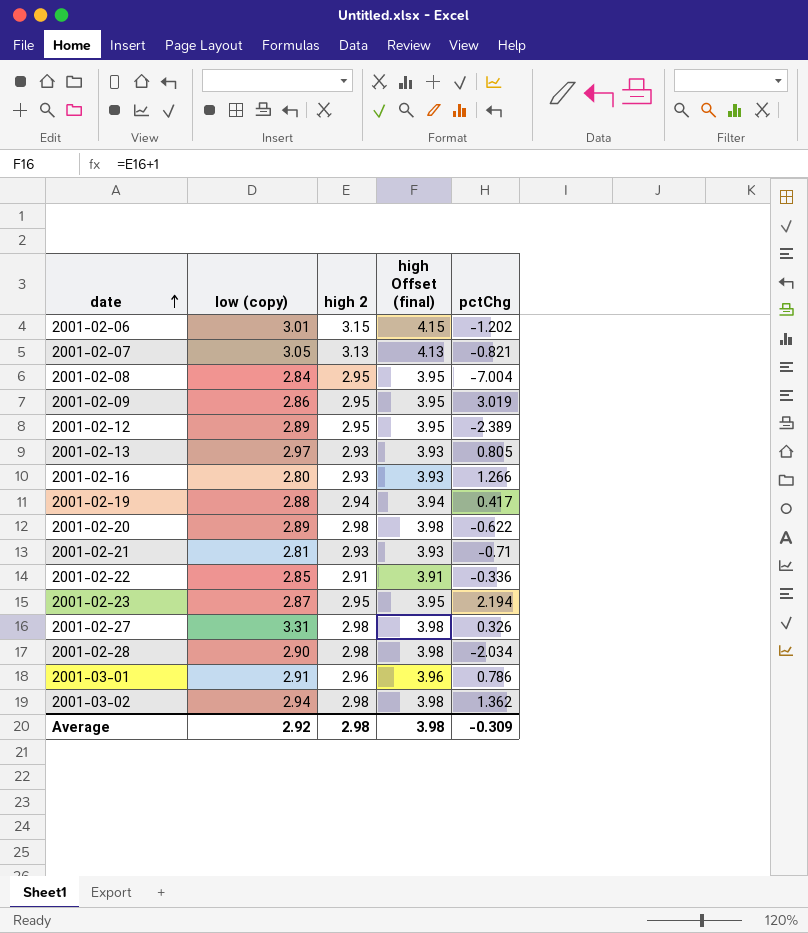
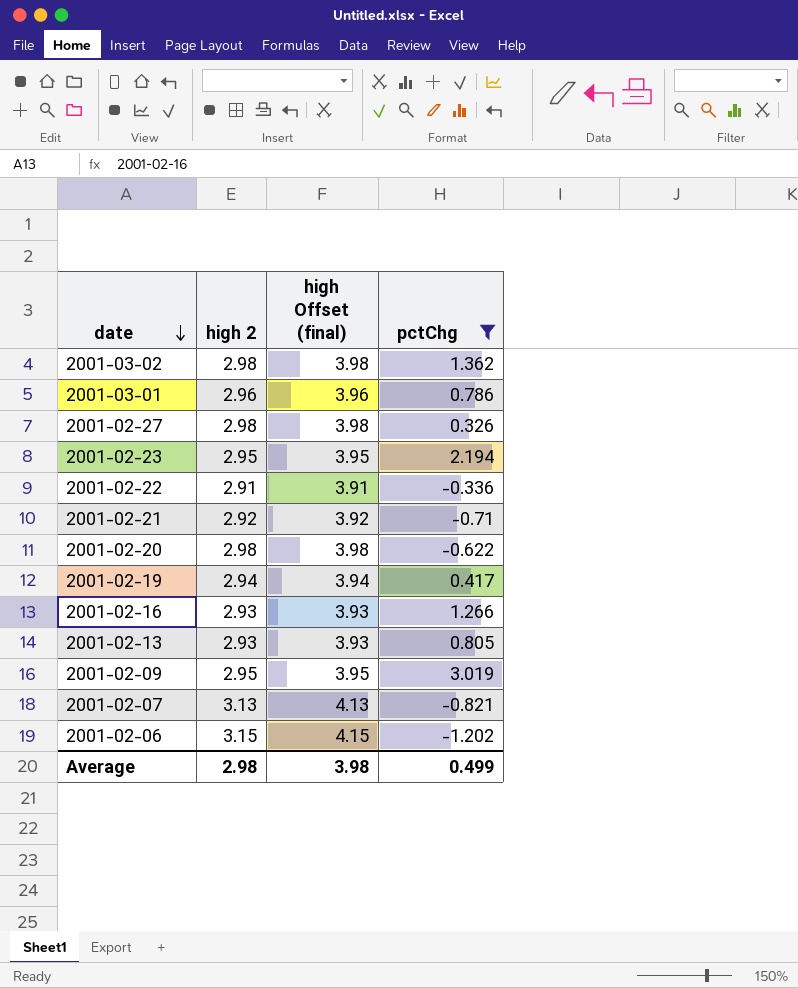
filter: none -> pctChg >= -1.202
row order: date ascending -> date descending
column low (copy) | position: 2 -> none
2001-02-21 | high 2: 2.93 -> 2.92
2001-02-21 | high Offset (final): 3.93 -> 3.92
Average | pctChg: -0.309 -> 0.499

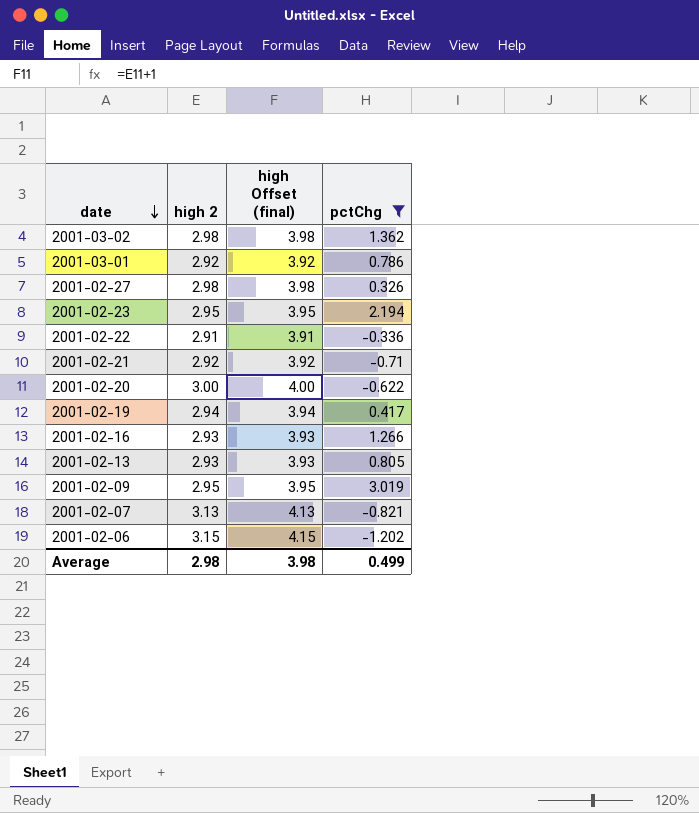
2001-03-01 | high 2: 2.96 -> 2.92
2001-03-01 | high Offset (final): 3.96 -> 3.92
2001-02-20 | high 2: 2.98 -> 3.00
2001-02-20 | high Offset (final): 3.98 -> 4.00

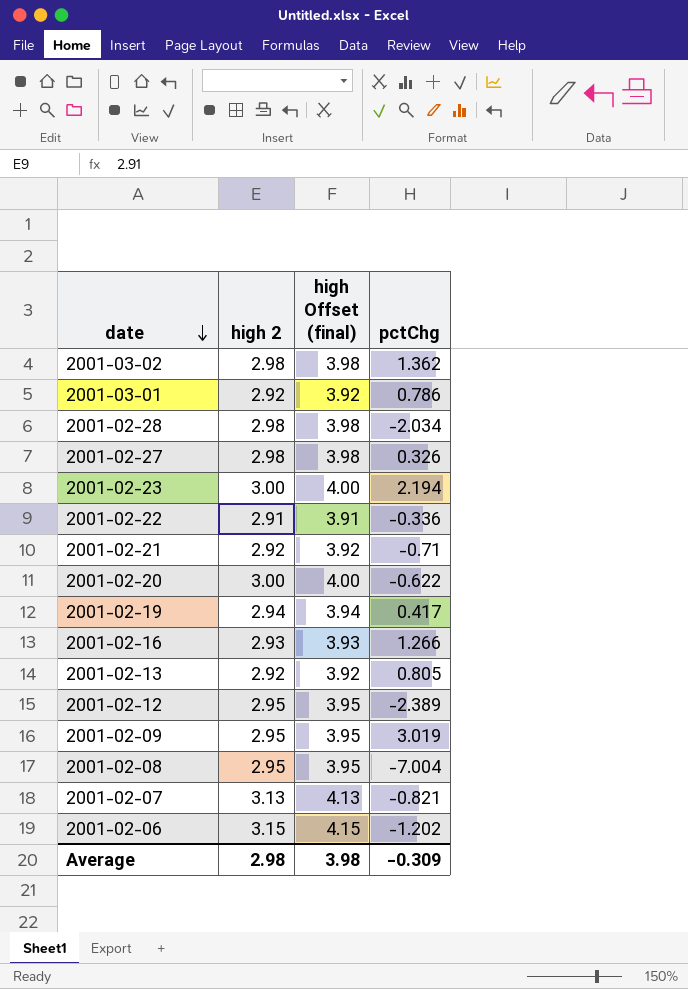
filter: pctChg >= -1.202 -> none
2001-02-23 | high 2: 2.95 -> 3.00
2001-02-23 | high Offset (final): 3.95 -> 4.00
2001-02-13 | high 2: 2.93 -> 2.92
2001-02-13 | high Offset (final): 3.93 -> 3.92
Average | pctChg: 0.499 -> -0.309

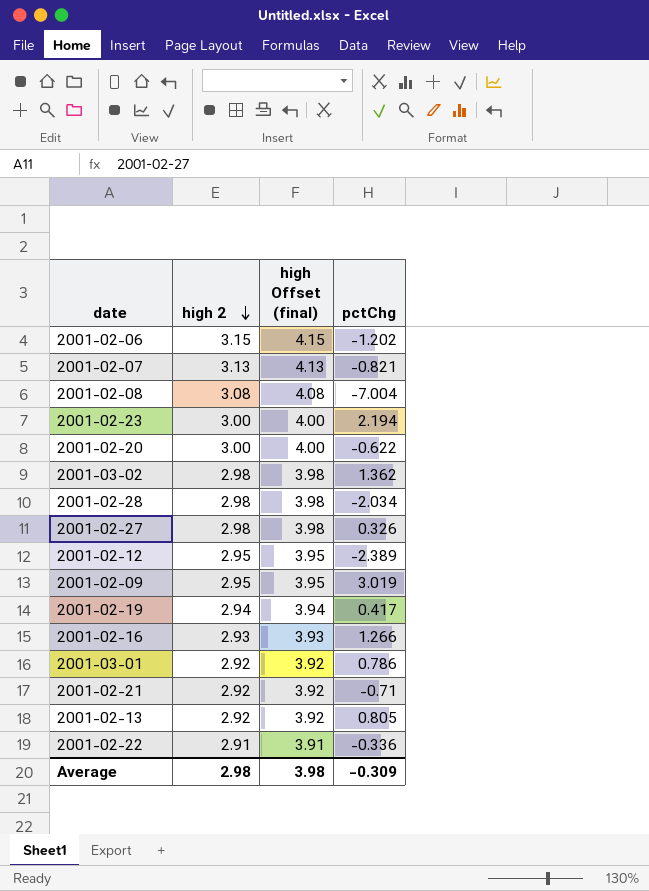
row order: date descending -> high 2 descending
2001-02-08 | high 2: 2.95 -> 3.08
2001-02-08 | high Offset (final): 3.95 -> 4.08

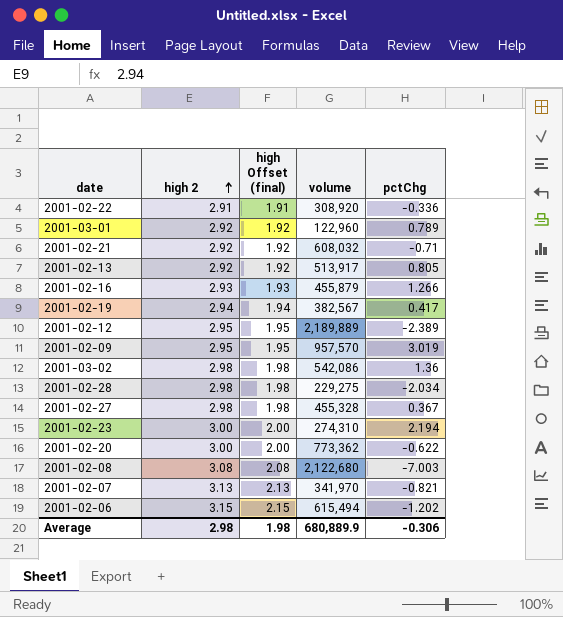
row order: high 2 descending -> high 2 ascending
column high Offset (final) | formula: [high 2] + 1 -> [high 2] - 1
column volume | position: none -> 4
2001-03-01 | pctChg: 0.786 -> 0.789
2001-03-02 | pctChg: 1.362 -> 1.36
2001-02-27 | pctChg: 0.326 -> 0.367
2001-02-08 | pctChg: -7.004 -> -7.003
Average | high Offset (final): 3.98 -> 1.98
Average | pctChg: -0.309 -> -0.306

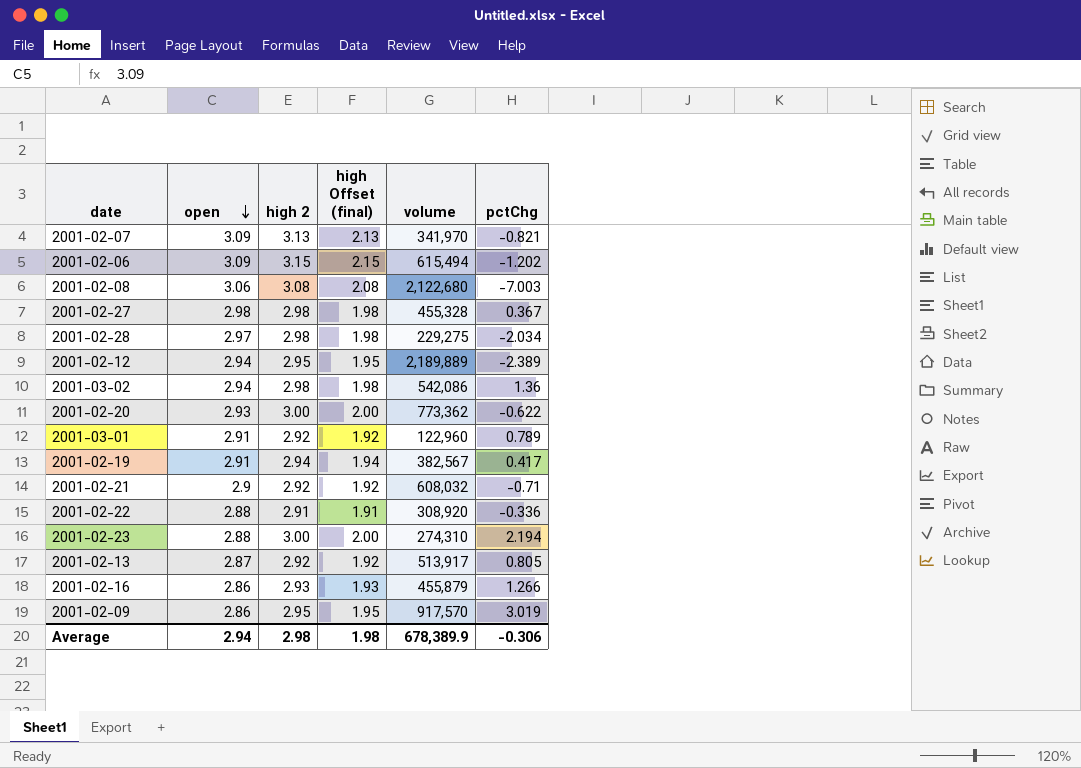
row order: high 2 ascending -> open descending
column open | position: none -> 2
2001-02-09 | volume: 957,570 -> 917,570
Average | volume: 680,889.9 -> 678,389.9

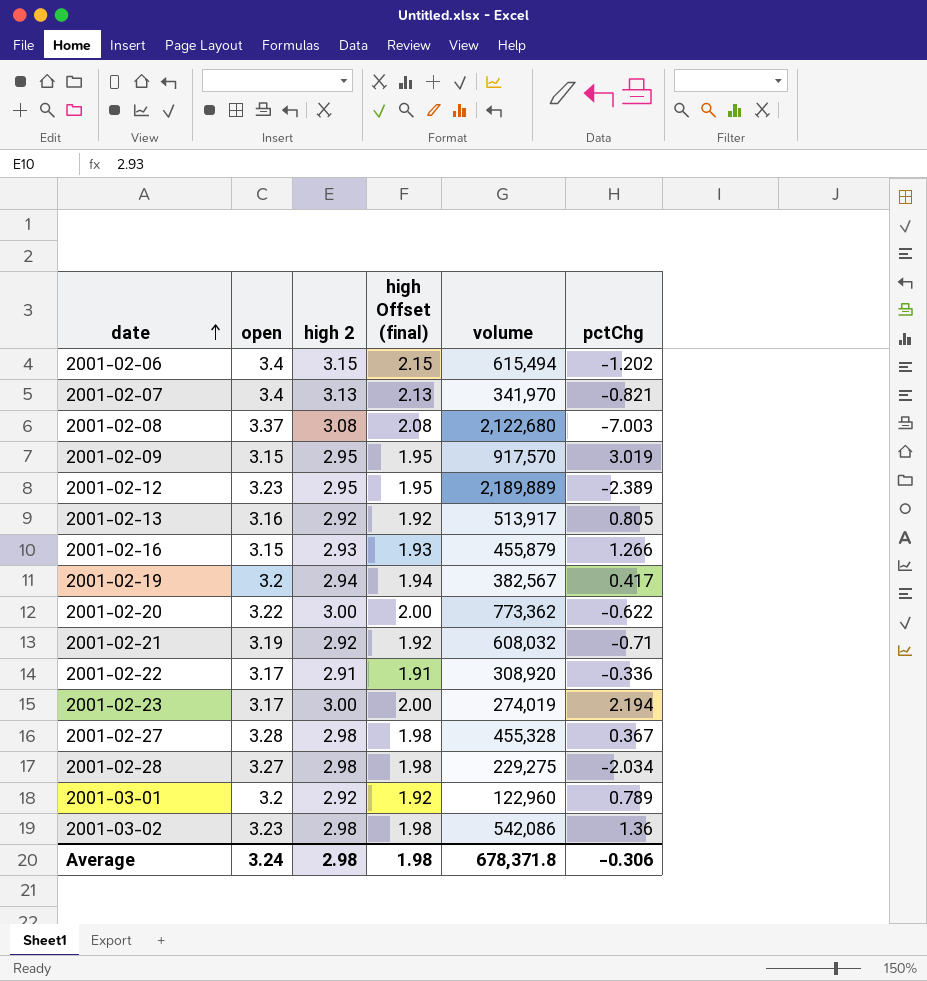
row order: open descending -> date ascending
2001-02-06 | open: 3.09 -> 3.4
2001-02-07 | open: 3.09 -> 3.4
2001-02-08 | open: 3.06 -> 3.37
2001-02-09 | open: 2.86 -> 3.15
2001-02-12 | open: 2.94 -> 3.23
2001-02-13 | open: 2.87 -> 3.16
2001-02-16 | open: 2.86 -> 3.15
2001-02-19 | open: 2.91 -> 3.2
2001-02-20 | open: 2.93 -> 3.22
2001-02-21 | open: 2.9 -> 3.19
2001-02-22 | open: 2.88 -> 3.17
2001-02-23 | open: 2.88 -> 3.17
2001-02-23 | volume: 274,310 -> 274,019
2001-02-27 | open: 2.98 -> 3.28
2001-02-28 | open: 2.97 -> 3.27
2001-03-01 | open: 2.91 -> 3.2
2001-03-02 | open: 2.94 -> 3.23
Average | open: 2.94 -> 3.24
Average | volume: 678,389.9 -> 678,371.8

